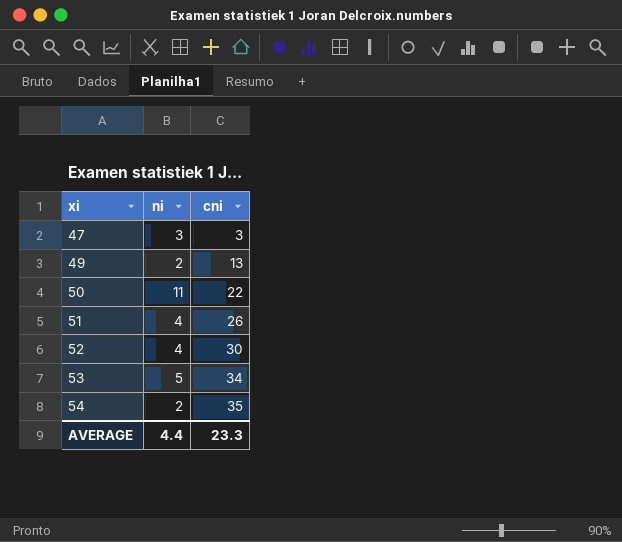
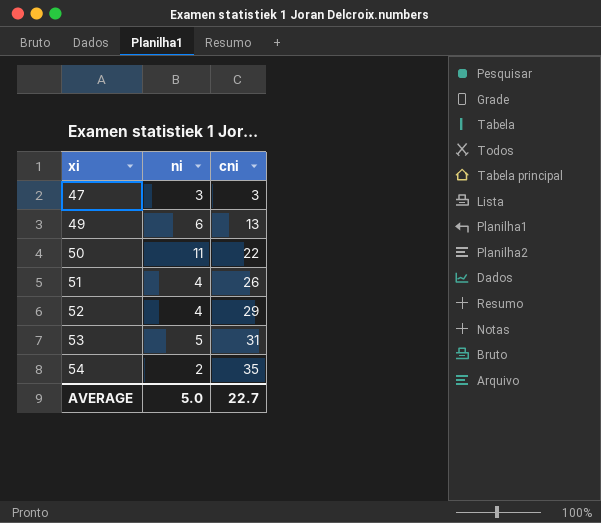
49 | ni: 2 -> 6
52 | cni: 30 -> 29
53 | cni: 34 -> 31
AVERAGE | ni: 4.4 -> 5.0
AVERAGE | cni: 23.3 -> 22.7

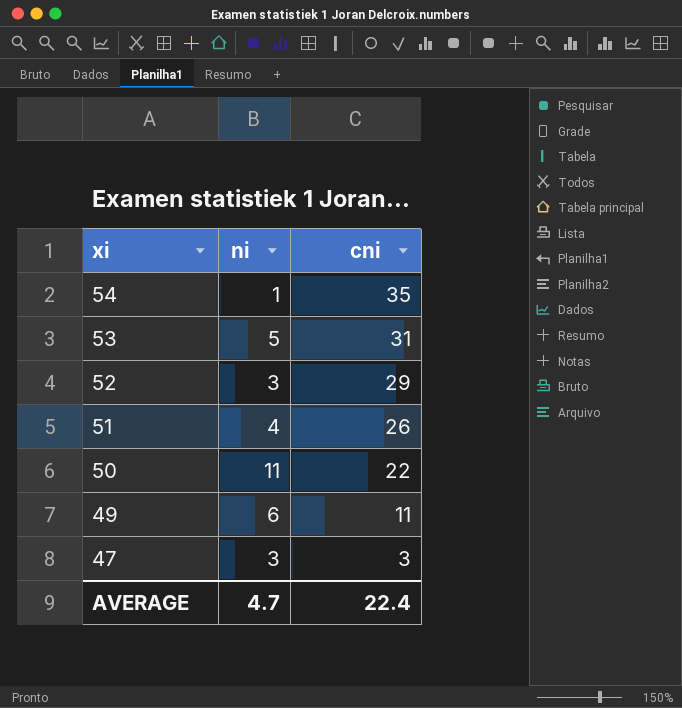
row order: xi ascending -> xi descending
54 | ni: 2 -> 1
52 | ni: 4 -> 3
49 | cni: 13 -> 11
AVERAGE | ni: 5.0 -> 4.7
AVERAGE | cni: 22.7 -> 22.4

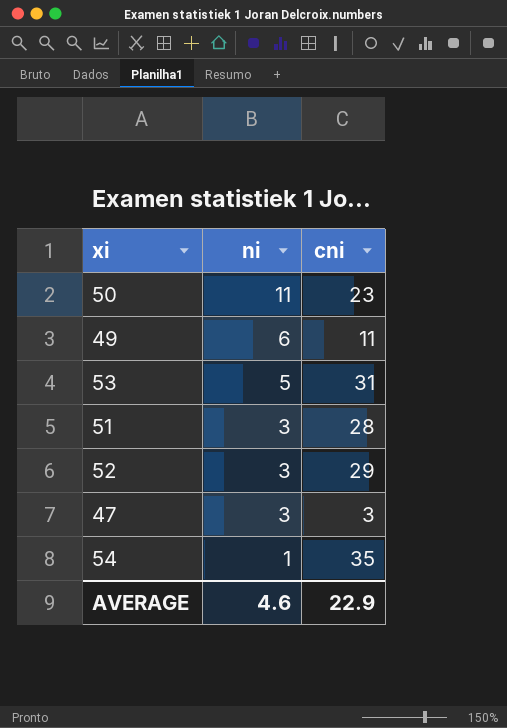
row order: xi descending -> ni descending
50 | cni: 22 -> 23
51 | ni: 4 -> 3
51 | cni: 26 -> 28
AVERAGE | ni: 4.7 -> 4.6
AVERAGE | cni: 22.4 -> 22.9

